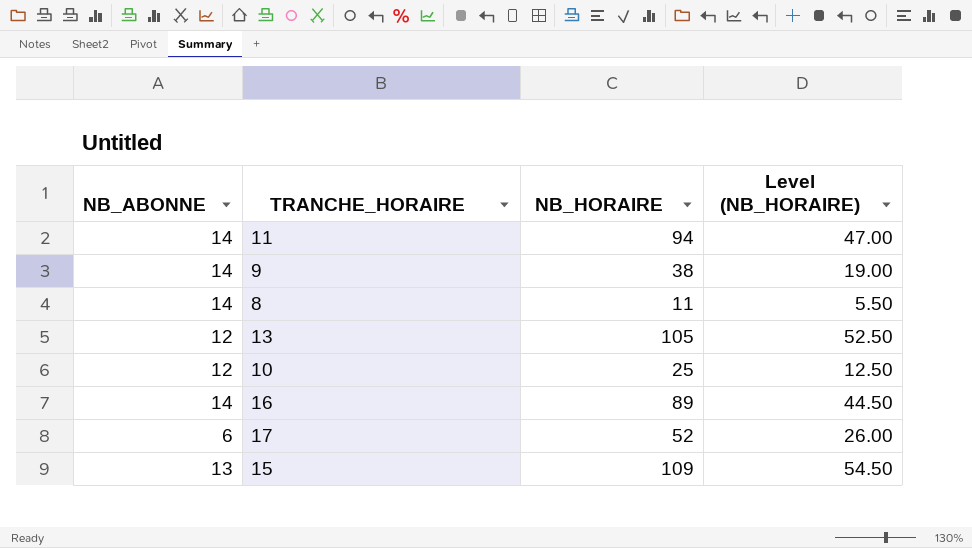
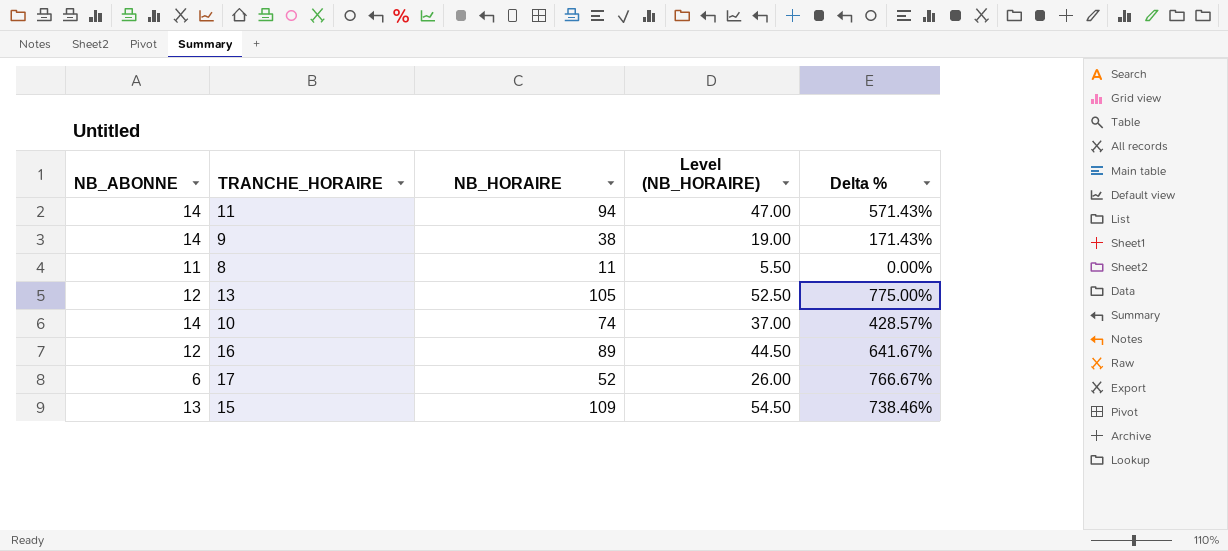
column Delta % | formula: none -> ([NB_HORAIRE] - [NB_ABONNE]) / [NB_ABONNE]
8 | NB_ABONNE: 14 -> 11
10 | NB_ABONNE: 12 -> 14
10 | NB_HORAIRE: 25 -> 74
10 | Level (NB_HORAIRE): 12.50 -> 37.00
16 | NB_ABONNE: 14 -> 12

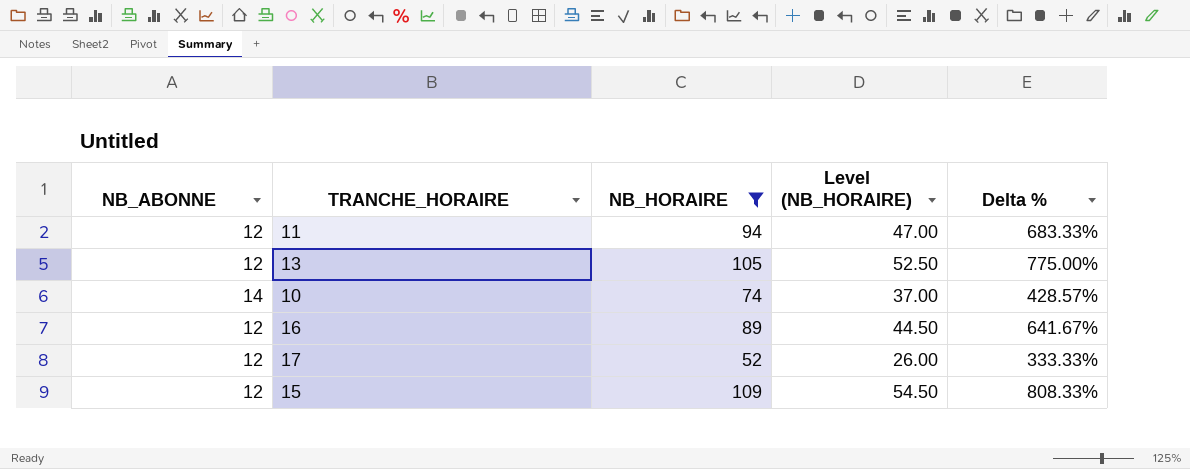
filter: none -> NB_HORAIRE >= 52
11 | NB_ABONNE: 14 -> 12
11 | Delta %: 571.43% -> 683.33%
17 | NB_ABONNE: 6 -> 12
17 | Delta %: 766.67% -> 333.33%
15 | NB_ABONNE: 13 -> 12
15 | Delta %: 738.46% -> 808.33%

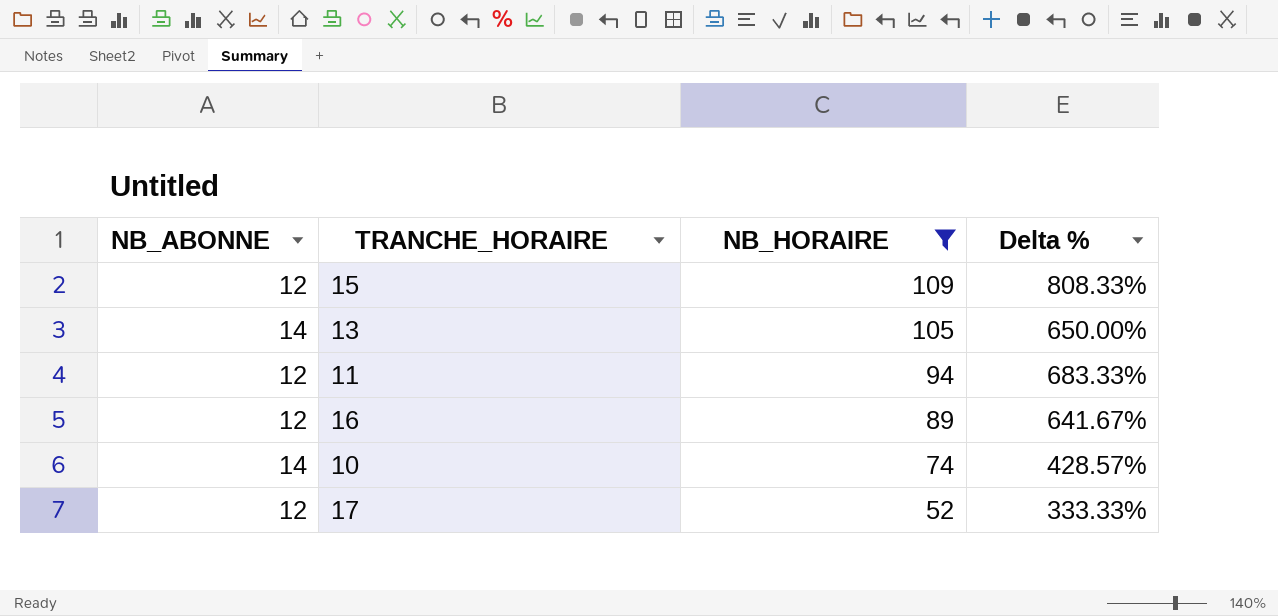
row order: none -> NB_HORAIRE descending
column Level (NB_HORAIRE) | formula: [NB_HORAIRE] * 0.5 -> none
13 | NB_ABONNE: 12 -> 14
13 | Delta %: 775.00% -> 650.00%

